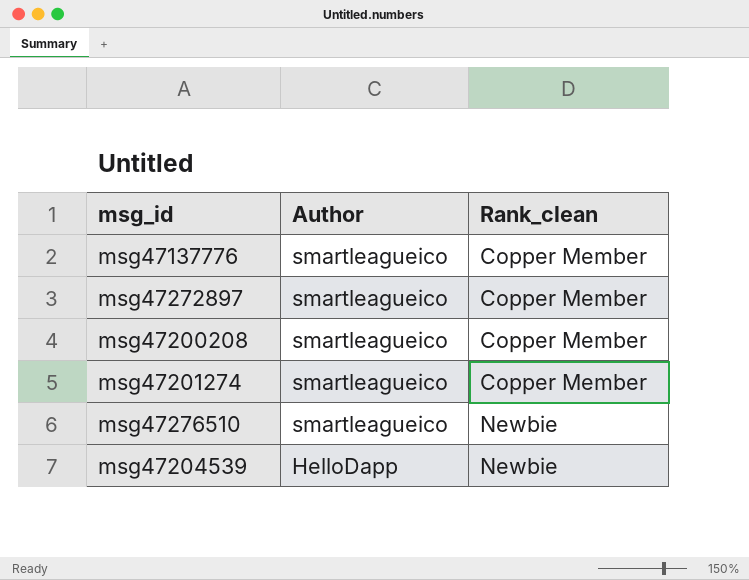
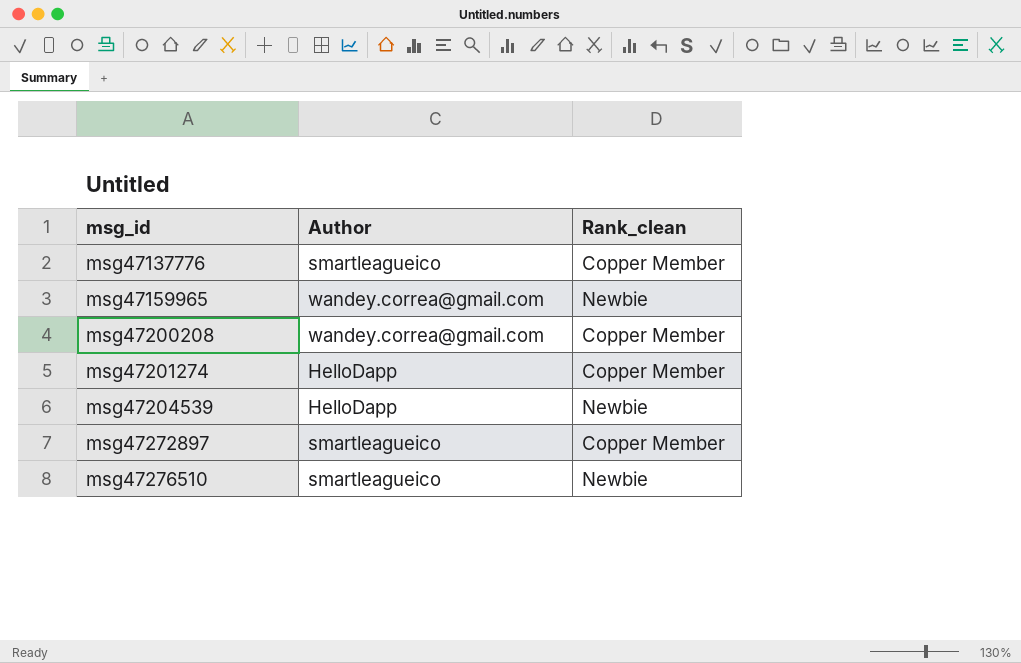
row order: Author descending -> msg_id ascending
row msg47159965: none -> wandey.correa@gmail.com | Newbie
msg47200208 | Author: smartleagueico -> wandey.correa@gmail.com
msg47201274 | Author: smartleagueico -> HelloDapp

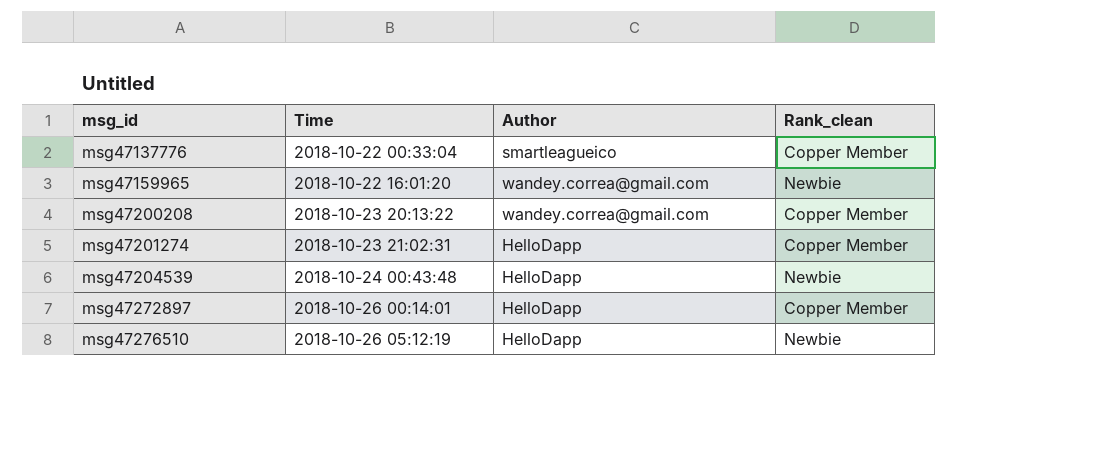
column Time | position: none -> 2
msg47272897 | Author: smartleagueico -> HelloDapp
msg47276510 | Author: smartleagueico -> HelloDapp

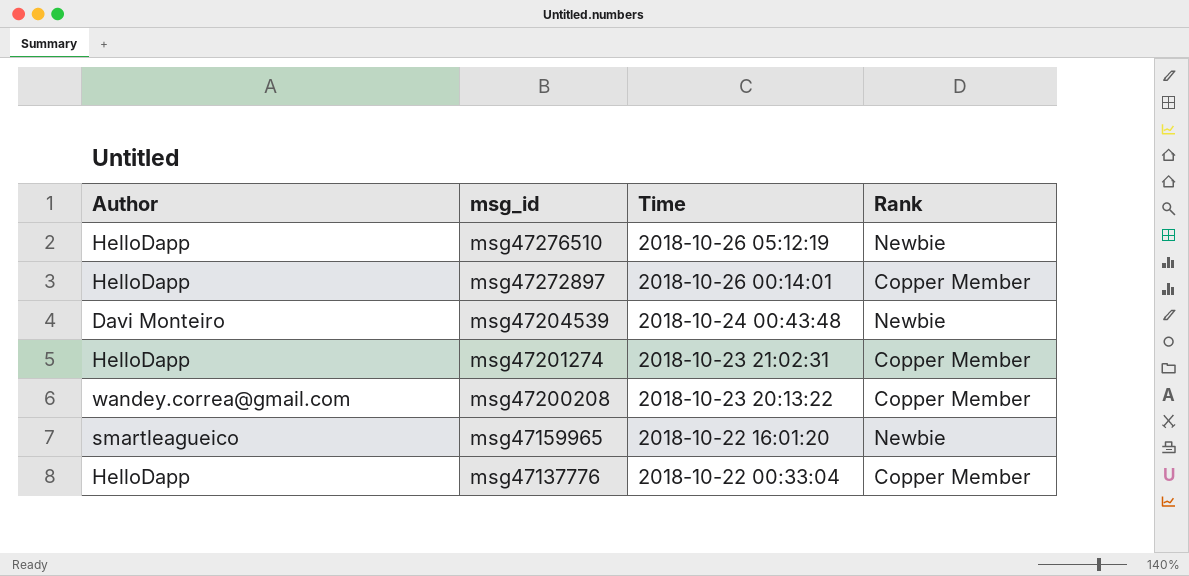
row order: msg_id ascending -> msg_id descending
column Author | position: 3 -> 1
column name: Rank_clean -> Rank
msg47204539 | Author: HelloDapp -> Davi Monteiro
msg47159965 | Author: wandey.correa@gmail.com -> smartleagueico
msg47137776 | Author: smartleagueico -> HelloDapp

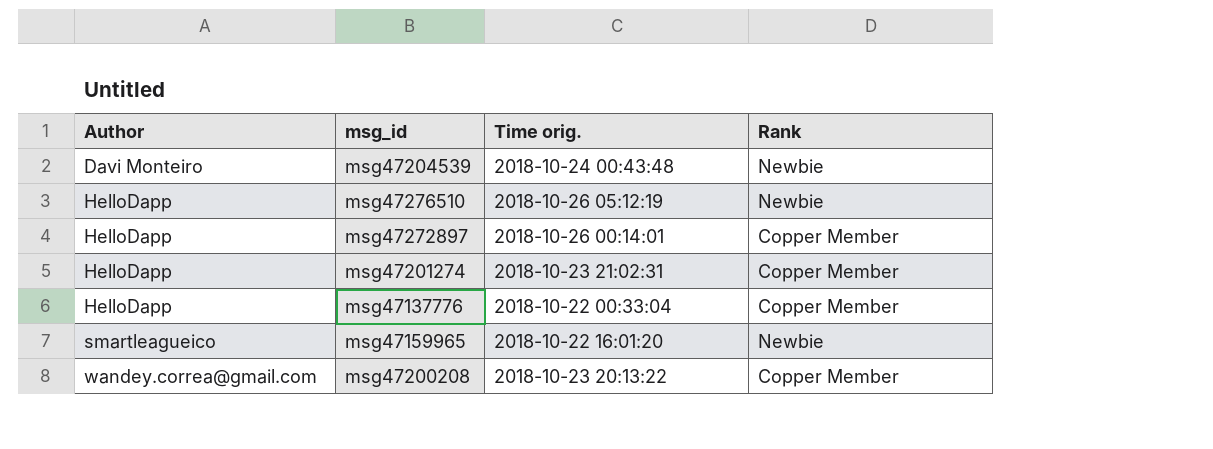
row order: msg_id descending -> Author ascending
column name: Time -> Time orig.

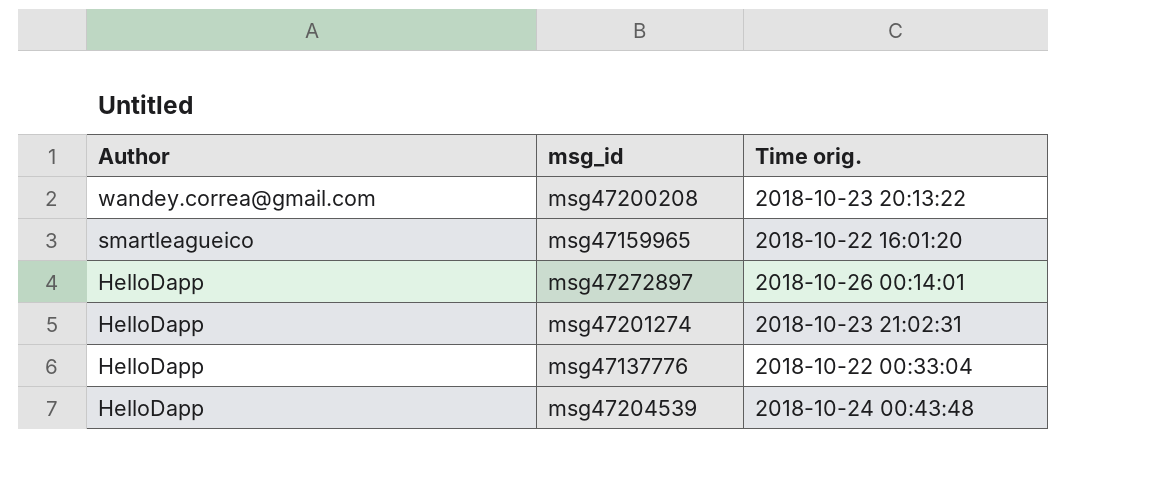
row order: Author ascending -> Author descending
column Rank | position: 4 -> none
row msg47276510: HelloDapp | 2018-10-26 05:12:19 | Newbie -> none
msg47204539 | Author: Davi Monteiro -> HelloDapp

